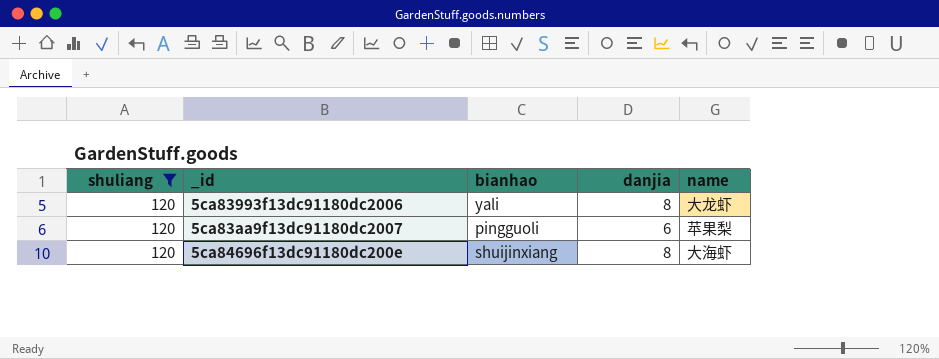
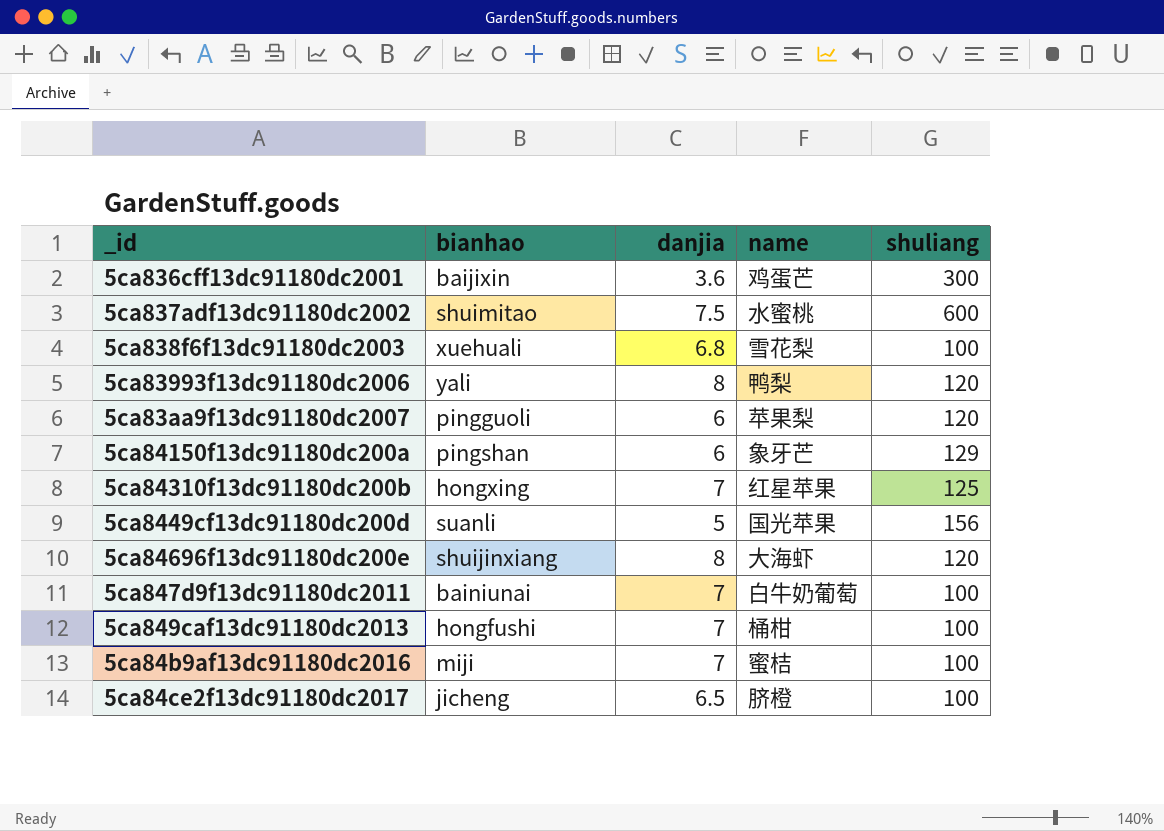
filter: shuliang = 120 -> none
column shuliang | position: 1 -> 5
5ca83993f13dc91180dc2006 | name: 大龙虾 -> 鸭梨

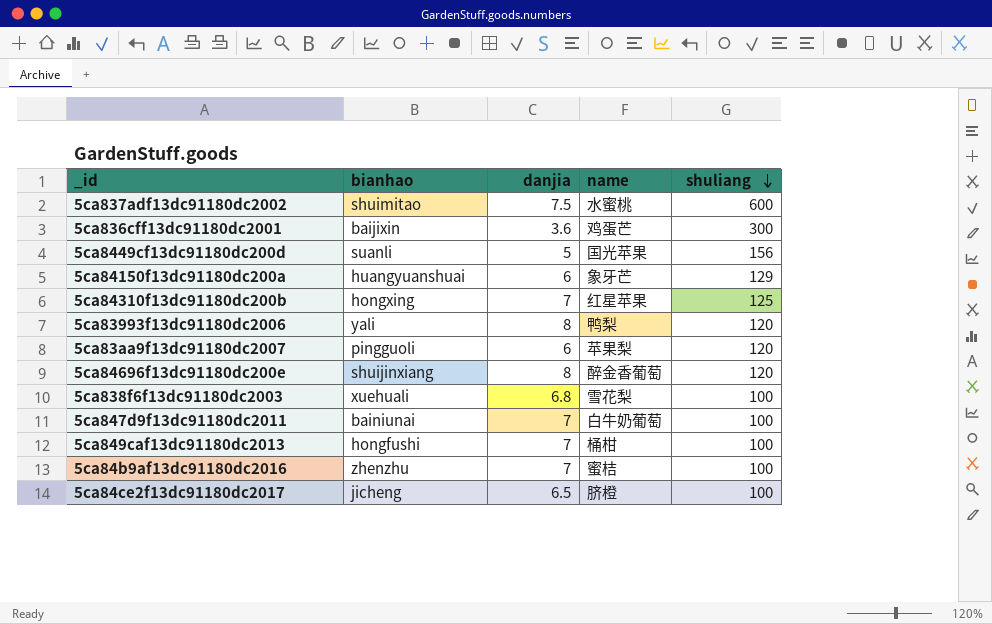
row order: none -> shuliang descending
5ca84150f13dc91180dc200a | bianhao: pingshan -> huangyuanshuai
5ca84696f13dc91180dc200e | name: 大海虾 -> 醉金香葡萄
5ca84b9af13dc91180dc2016 | bianhao: miji -> zhenzhu

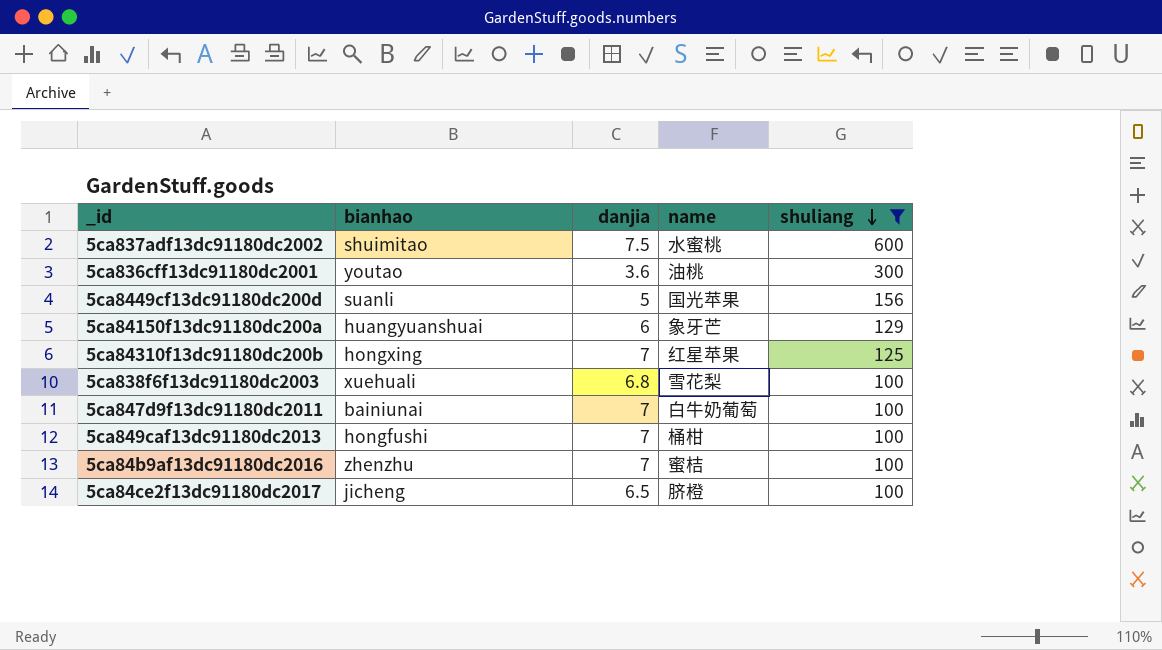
filter: none -> shuliang != 120
5ca836cff13dc91180dc2001 | bianhao: baijixin -> youtao
5ca836cff13dc91180dc2001 | name: 鸡蛋芒 -> 油桃

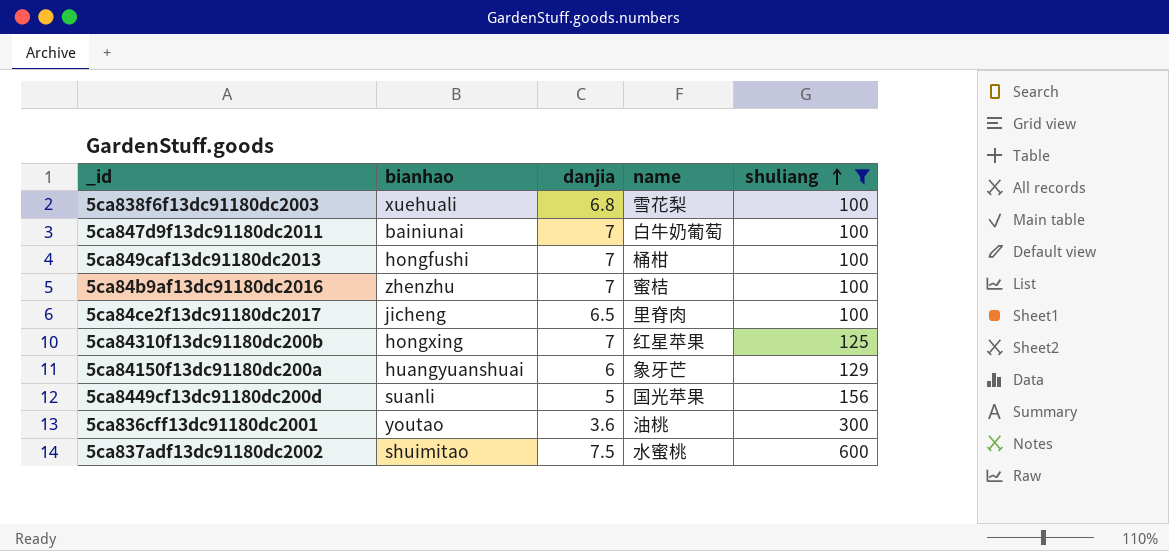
row order: shuliang descending -> shuliang ascending
5ca84ce2f13dc91180dc2017 | name: 脐橙 -> 里脊肉

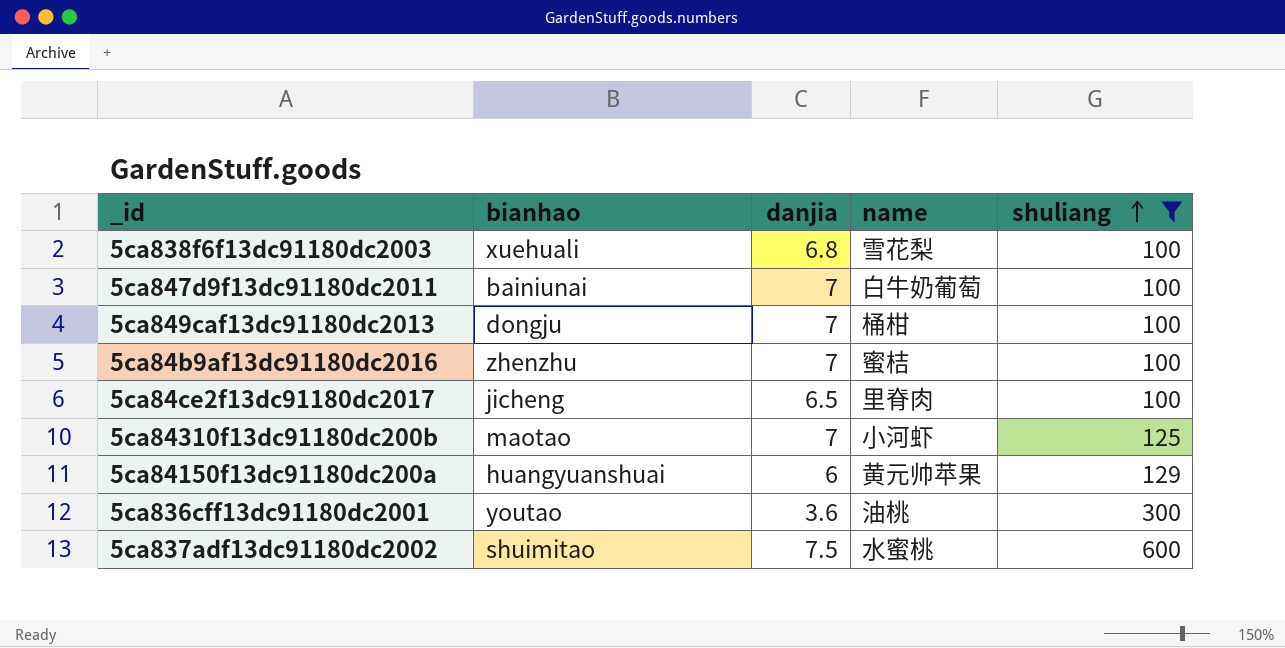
row 5ca8449cf13dc91180dc200d: suanli | 5 | 国光苹果 | 156 -> none
5ca849caf13dc91180dc2013 | bianhao: hongfushi -> dongju
5ca84310f13dc91180dc200b | bianhao: hongxing -> maotao
5ca84310f13dc91180dc200b | name: 红星苹果 -> 小河虾
5ca84150f13dc91180dc200a | name: 象牙芒 -> 黄元帅苹果

